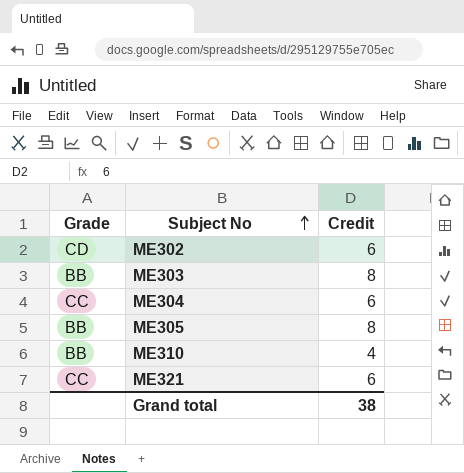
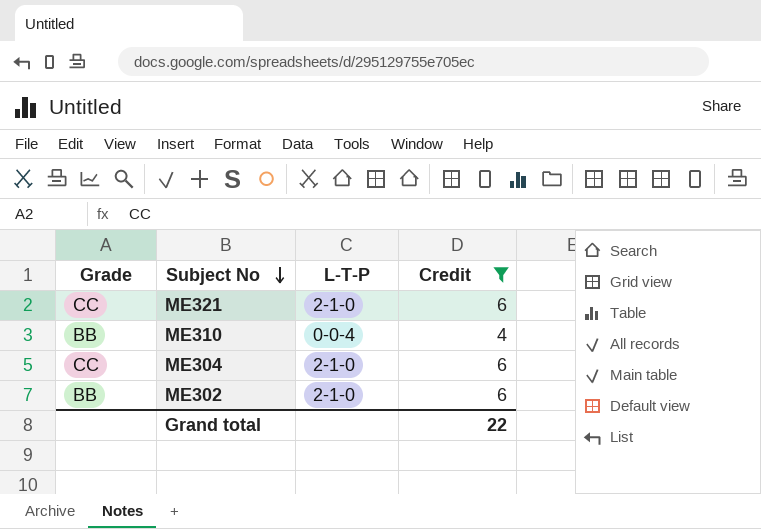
filter: none -> Credit != 8
row order: Subject No ascending -> Subject No descending
column L-T-P | position: none -> 3
ME302 | Grade: CD -> BB
Grand total | Credit: 38 -> 22

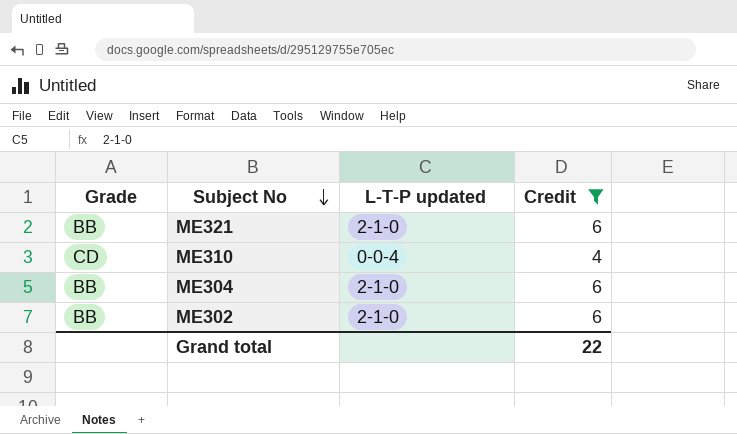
column name: L-T-P -> L-T-P updated
ME321 | Grade: CC -> BB
ME310 | Grade: BB -> CD
ME304 | Grade: CC -> BB

